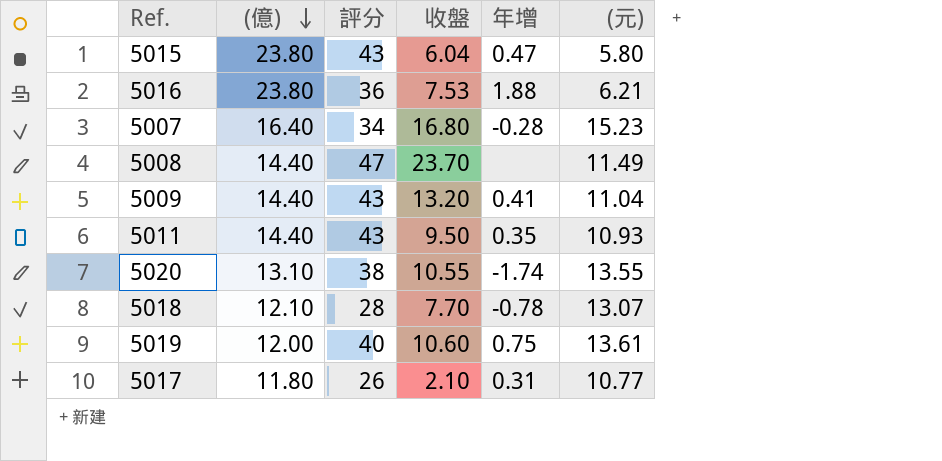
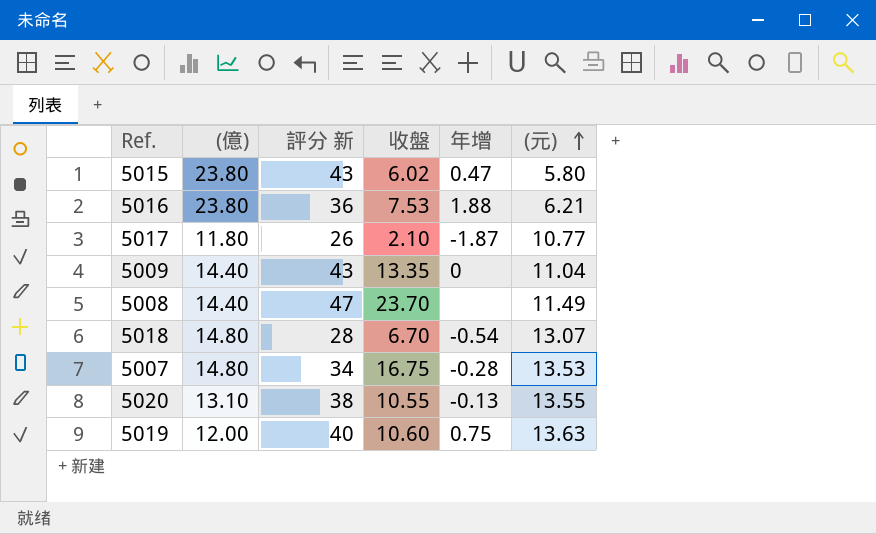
row order: (億) descending -> (元) ascending
column name: 評分 -> 評分 新
row 5011: 14.40 | 43 | 9.50 | 0.35 | 10.93 -> none
5015 | 收盤: 6.04 -> 6.02
5017 | 年增: 0.31 -> -1.87
5009 | 收盤: 13.20 -> 13.35
5009 | 年增: 0.41 -> 0
5018 | (億): 12.10 -> 14.80
5018 | 收盤: 7.70 -> 6.70
5018 | 年增: -0.78 -> -0.54
5007 | (億): 16.40 -> 14.80
5007 | 收盤: 16.80 -> 16.75
5007 | (元): 15.23 -> 13.53
5020 | 年增: -1.74 -> -0.13
5019 | (元): 13.61 -> 13.63

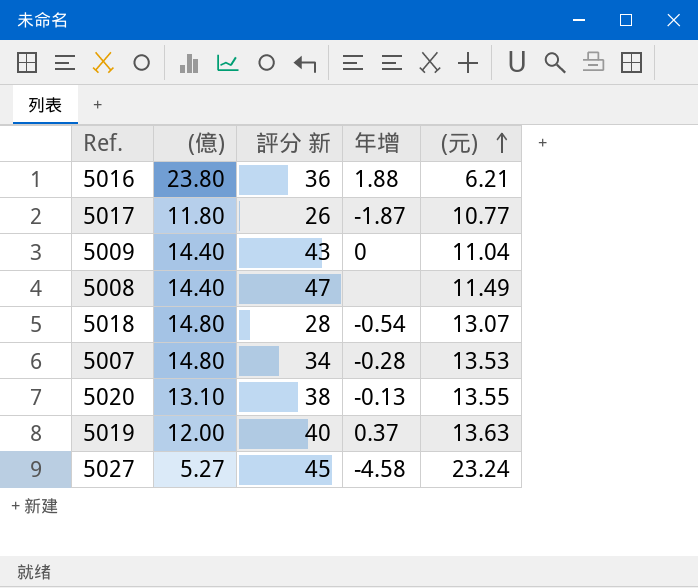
column 收盤 | position: 4 -> none
row 5015: 23.80 | 43 | 6.02 | 0.47 | 5.80 -> none
5019 | 年增: 0.75 -> 0.37
row 5027: none -> 5.27 | 45 | -4.58 | 23.24

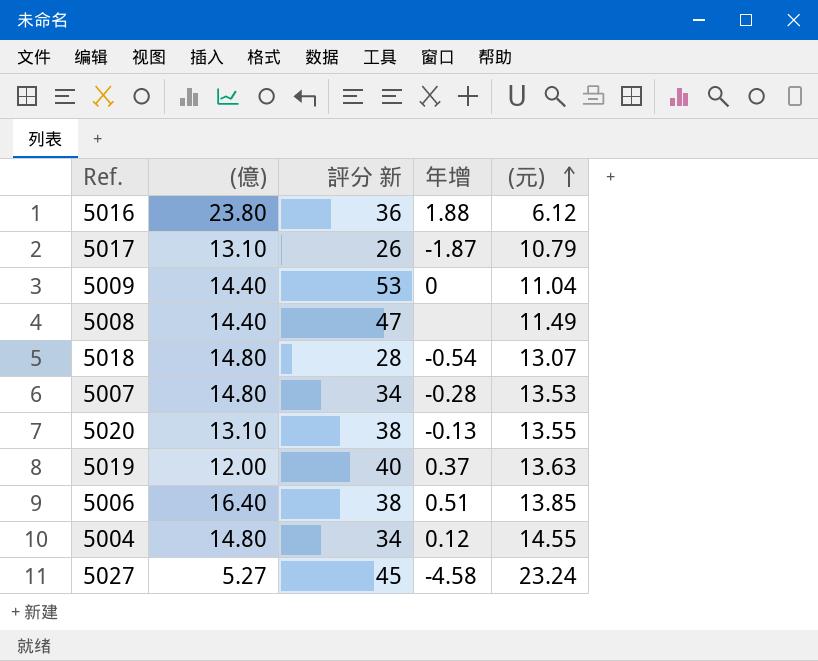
5016 | (元): 6.21 -> 6.12
5017 | (億): 11.80 -> 13.10
5017 | (元): 10.77 -> 10.79
5009 | 評分 新: 43 -> 53
row 5006: none -> 16.40 | 38 | 0.51 | 13.85
row 5004: none -> 14.80 | 34 | 0.12 | 14.55

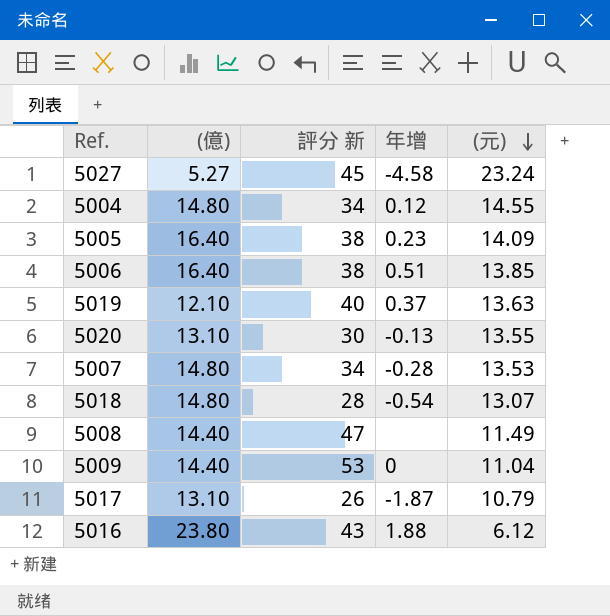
row order: (元) ascending -> (元) descending
row 5005: none -> 16.40 | 38 | 0.23 | 14.09
5019 | (億): 12.00 -> 12.10
5020 | 評分 新: 38 -> 30
5016 | 評分 新: 36 -> 43

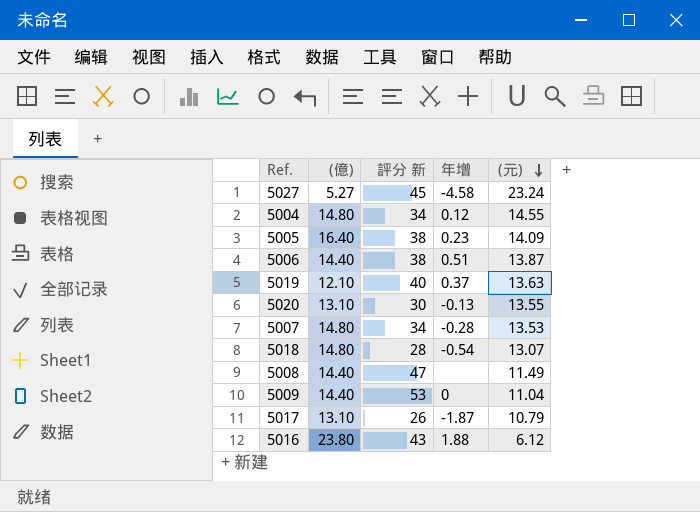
5006 | (億): 16.40 -> 14.40
5006 | (元): 13.85 -> 13.87

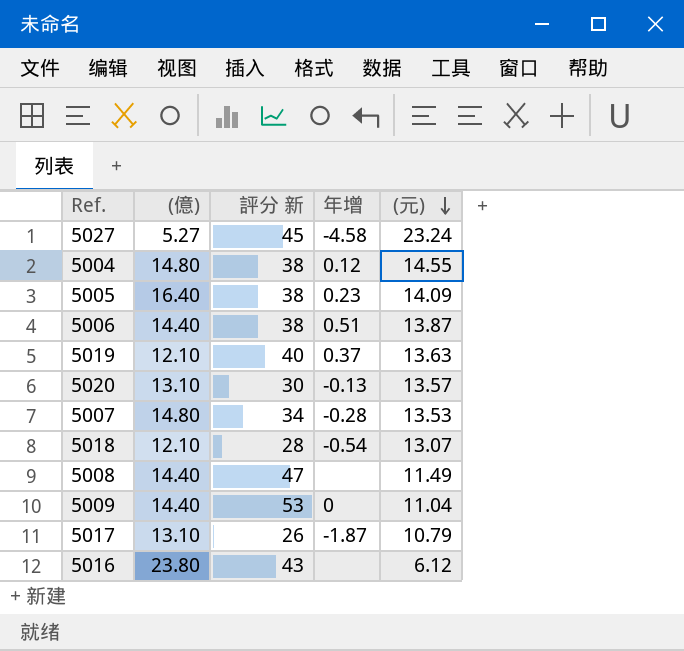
5004 | 評分 新: 34 -> 38
5020 | (元): 13.55 -> 13.57
5018 | (億): 14.80 -> 12.10
5016 | 年增: 1.88 -> none

